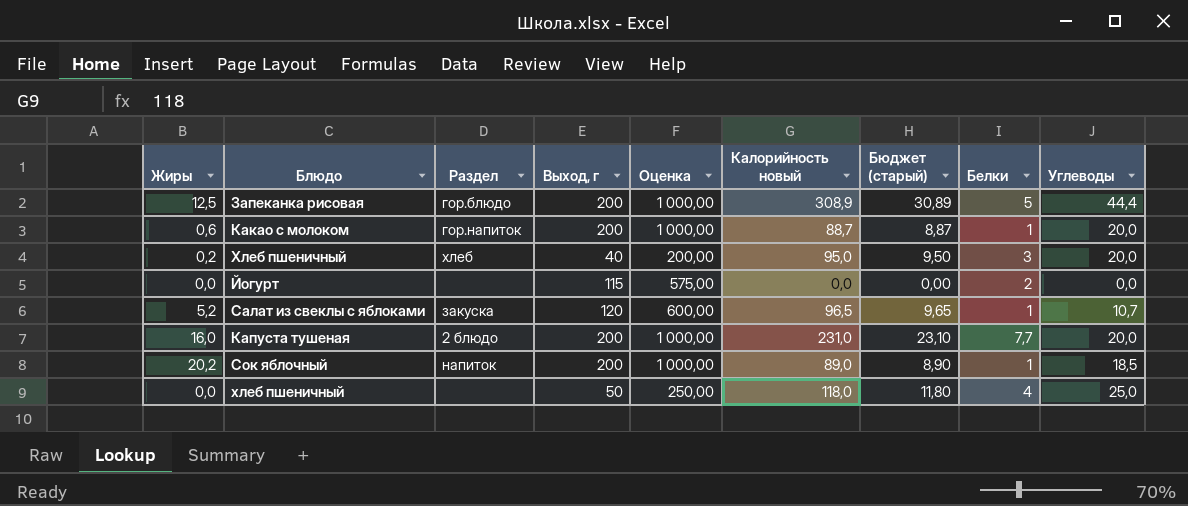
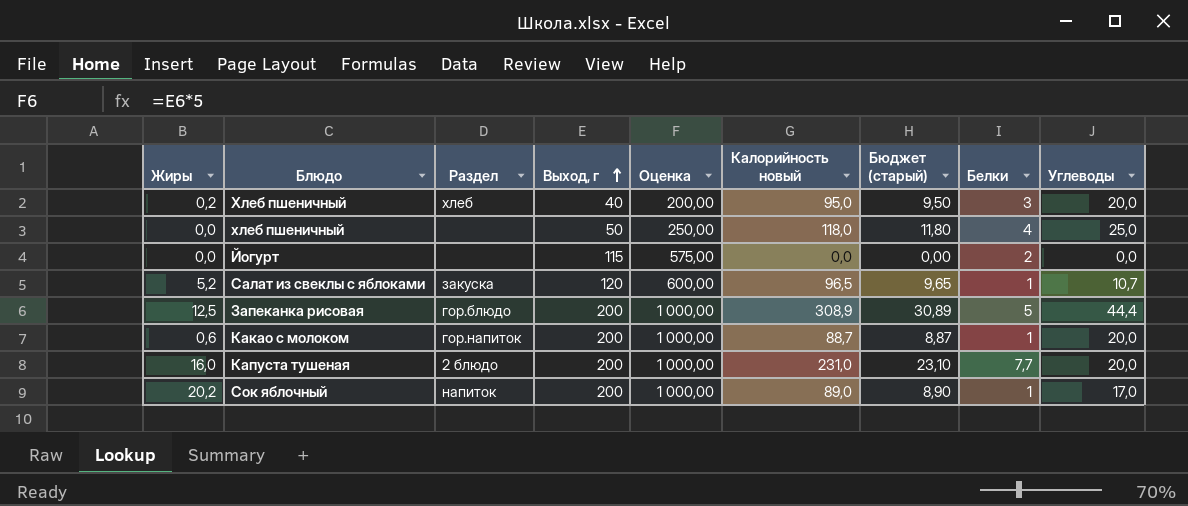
row order: none -> Выход, г ascending
Сок яблочный | Углеводы: 18,5 -> 17,0

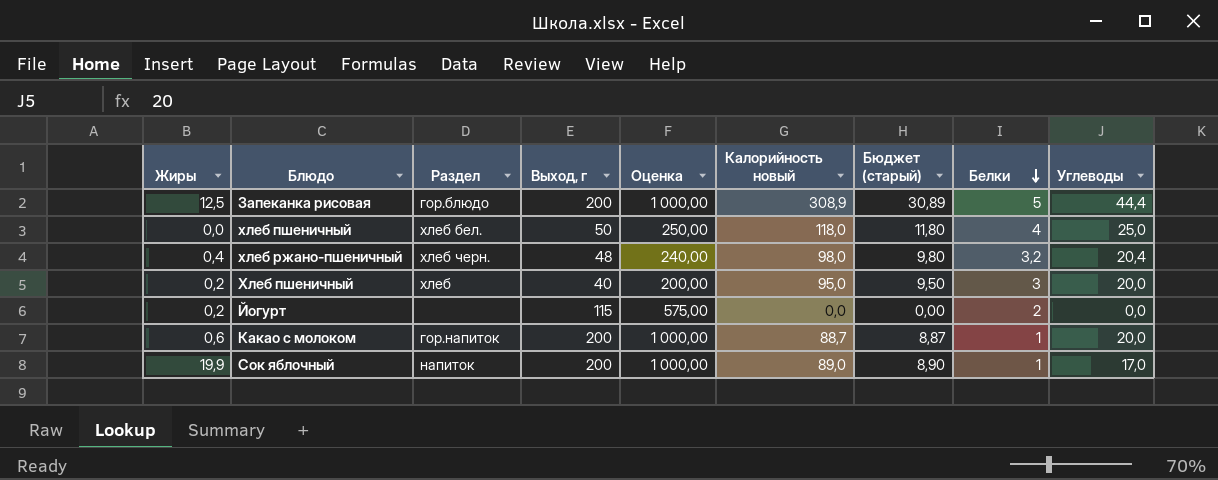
row order: Выход, г ascending -> Белки descending
row Салат из свеклы с яблоками: 5,2 | закуска | 120 | 600,00 | 96,5 | 9,65 | 1 | 10,7 -> none
row Капуста тушеная: 16,0 | 2 блюдо | 200 | 1 000,00 | 231,0 | 23,10 | 7,7 | 20,0 -> none
хлеб пшеничный | Раздел: none -> хлеб бел.
row хлеб ржано-пшеничный: none -> 0,4 | хлеб черн. | 48 | 240,00 | 98,0 | 9,80 | 3,2 | 20,4
Йогурт | Жиры: 0,0 -> 0,2
Сок яблочный | Жиры: 20,2 -> 19,9

